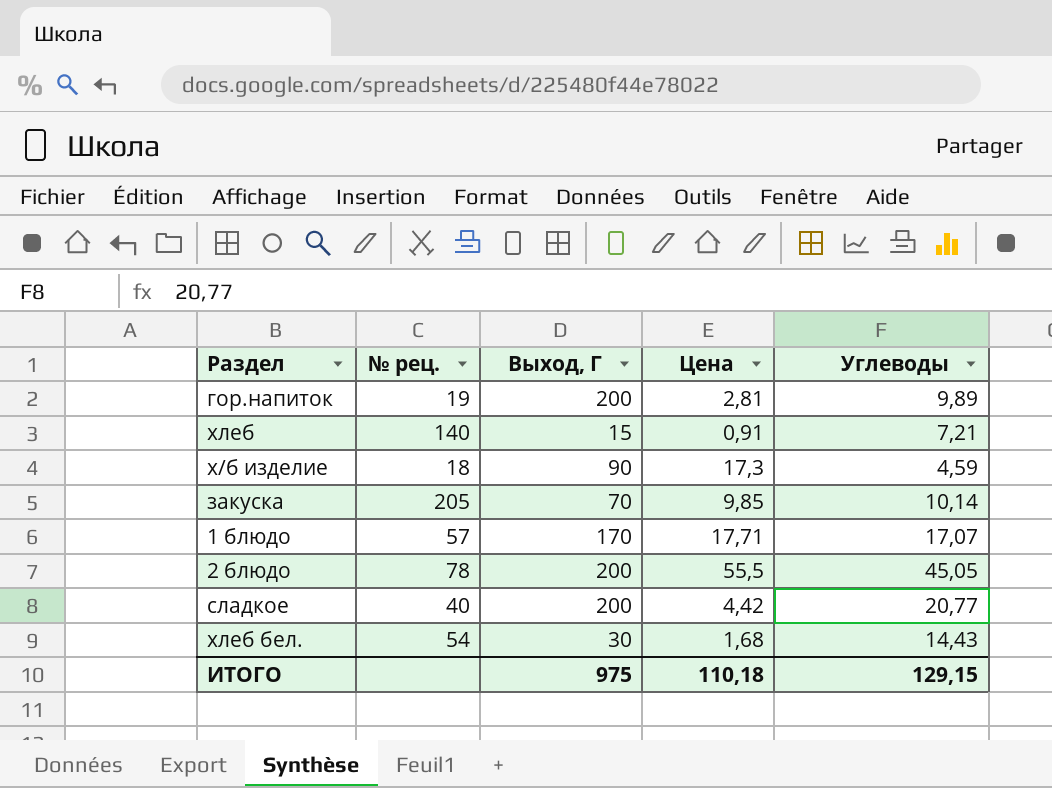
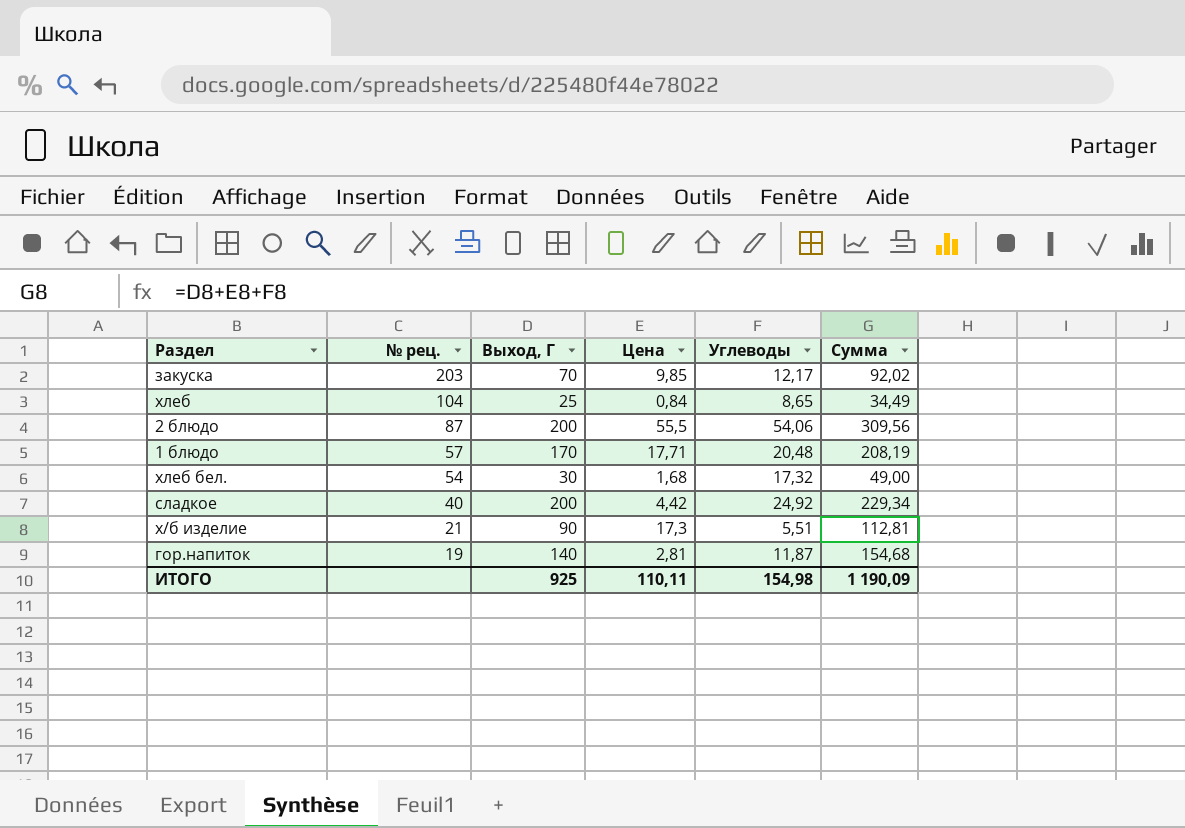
row order: none -> № рец. descending
column Сумма | formula: none -> [Выход, Г] + [Цена] + [Углеводы]
закуска | № рец.: 205 -> 203
закуска | Углеводы: 10,14 -> 12,17
хлеб | № рец.: 140 -> 104
хлеб | Выход, Г: 15 -> 25
хлеб | Цена: 0,91 -> 0,84
хлеб | Углеводы: 7,21 -> 8,65
2 блюдо | № рец.: 78 -> 87
2 блюдо | Углеводы: 45,05 -> 54,06
1 блюдо | Углеводы: 17,07 -> 20,48
хлеб бел. | Углеводы: 14,43 -> 17,32
сладкое | Углеводы: 20,77 -> 24,92
х/б изделие | № рец.: 18 -> 21
х/б изделие | Углеводы: 4,59 -> 5,51
гор.напиток | Выход, Г: 200 -> 140
гор.напиток | Углеводы: 9,89 -> 11,87
ИТОГО | Выход, Г: 975 -> 925
ИТОГО | Цена: 110,18 -> 110,11
ИТОГО | Углеводы: 129,15 -> 154,98

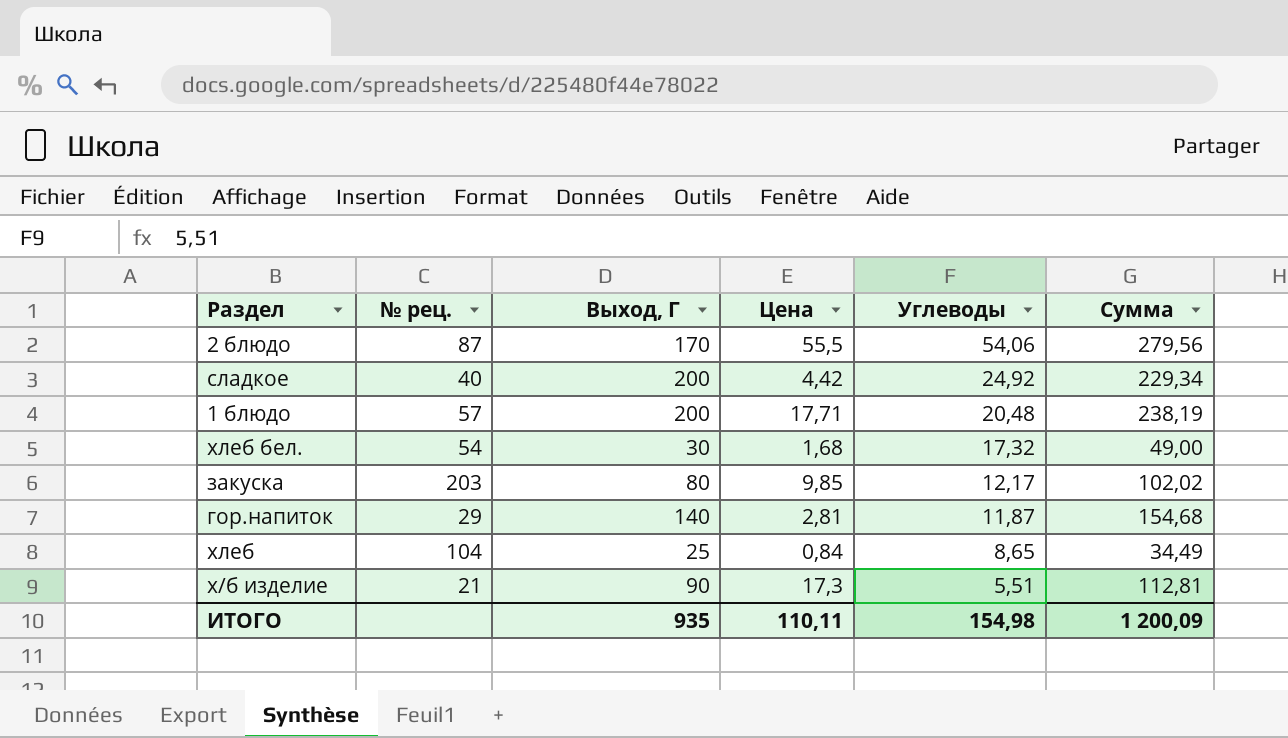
row order: № рец. descending -> Углеводы descending
2 блюдо | Выход, Г: 200 -> 170
2 блюдо | Сумма: 309,56 -> 279,56
1 блюдо | Выход, Г: 170 -> 200
1 блюдо | Сумма: 208,19 -> 238,19
закуска | Выход, Г: 70 -> 80
закуска | Сумма: 92,02 -> 102,02
гор.напиток | № рец.: 19 -> 29
ИТОГО | Выход, Г: 925 -> 935
ИТОГО | Сумма: 1 190,09 -> 1 200,09

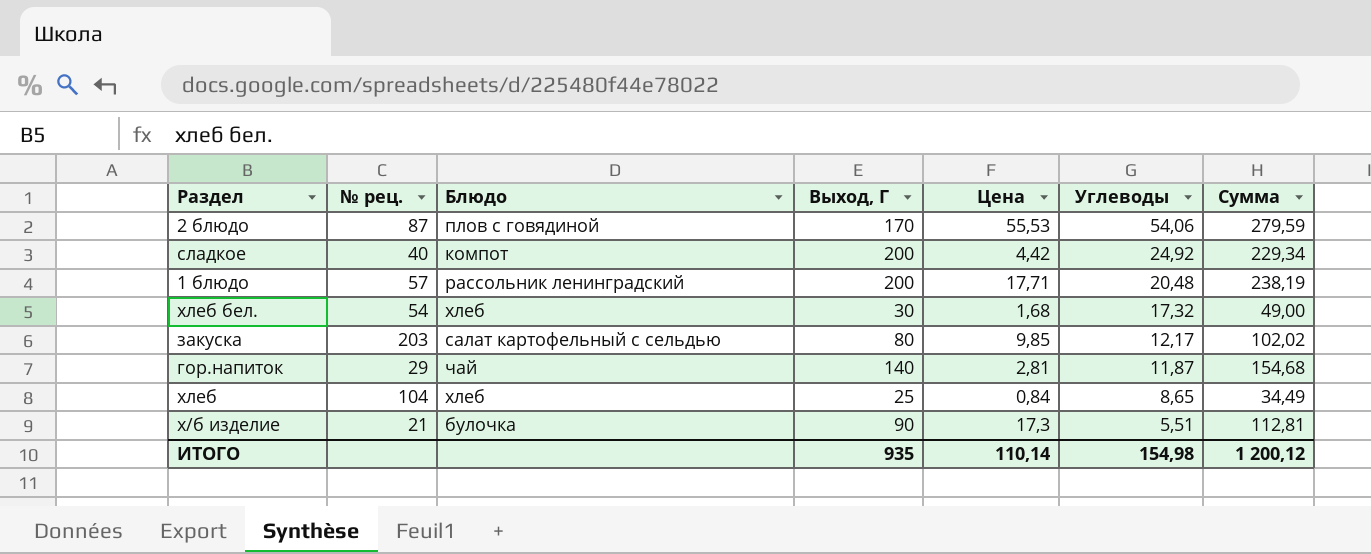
column Блюдо | position: none -> 3
2 блюдо | Цена: 55,5 -> 55,53
2 блюдо | Сумма: 279,56 -> 279,59
ИТОГО | Цена: 110,11 -> 110,14
ИТОГО | Сумма: 1 200,09 -> 1 200,12

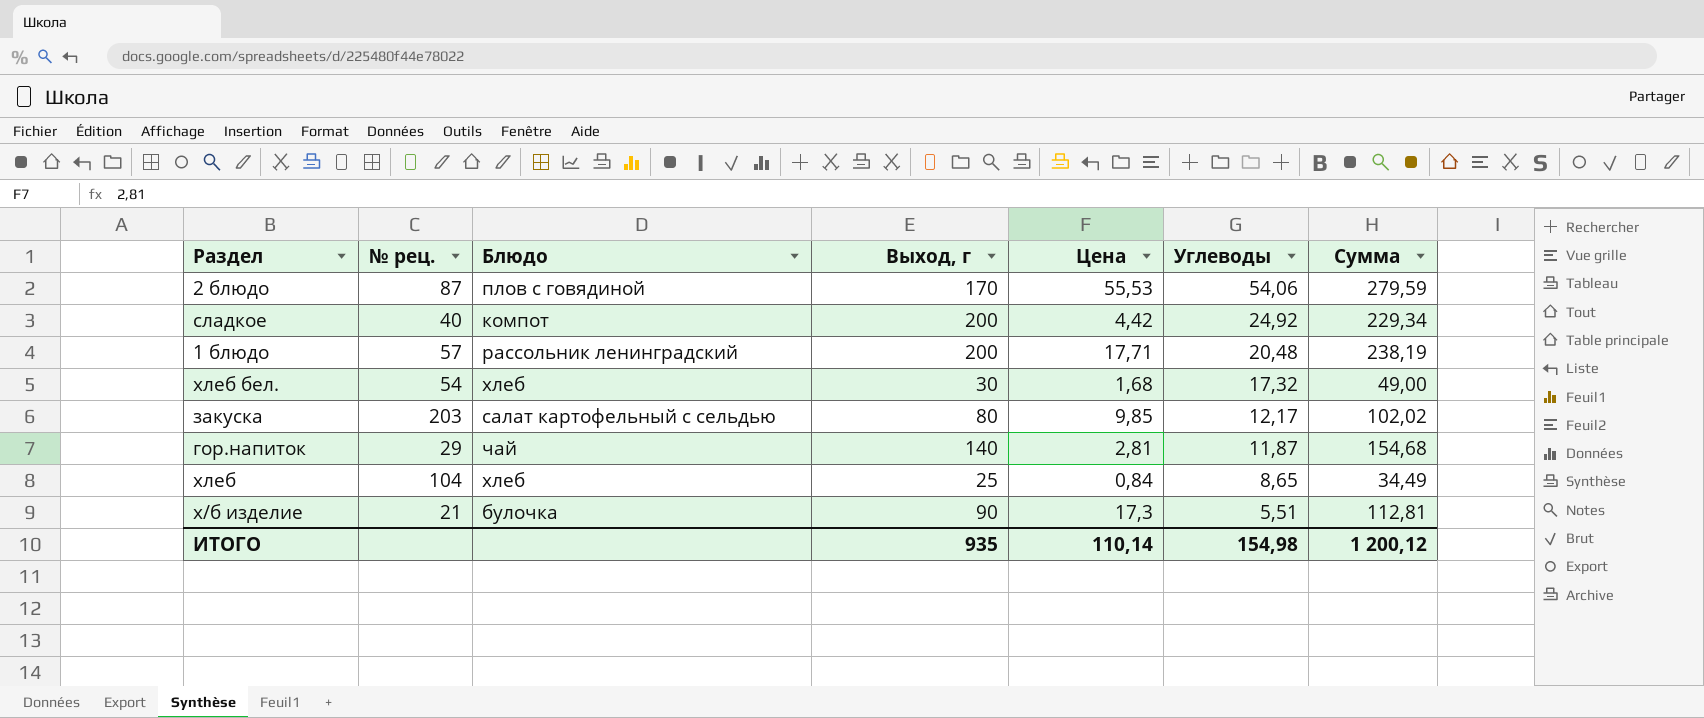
column name: Выход, Г -> Выход, г

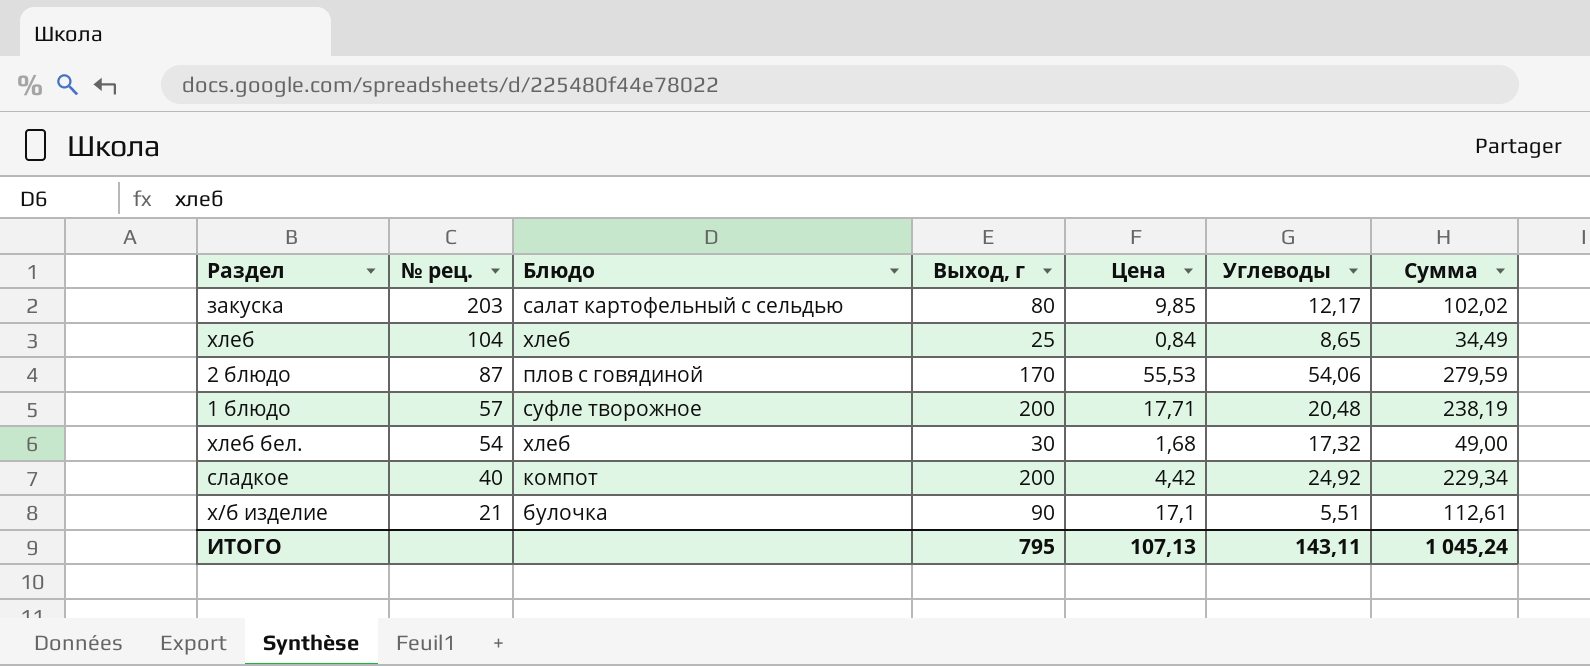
row order: Углеводы descending -> № рец. descending
row гор.напиток: 29 | чай | 140 | 2,81 | 11,87 | 154,68 -> none
1 блюдо | Блюдо: рассольник ленинградский -> суфле творожное
х/б изделие | Цена: 17,3 -> 17,1
х/б изделие | Сумма: 112,81 -> 112,61
ИТОГО | Выход, г: 935 -> 795
ИТОГО | Цена: 110,14 -> 107,13
ИТОГО | Углеводы: 154,98 -> 143,11
ИТОГО | Сумма: 1 200,12 -> 1 045,24

